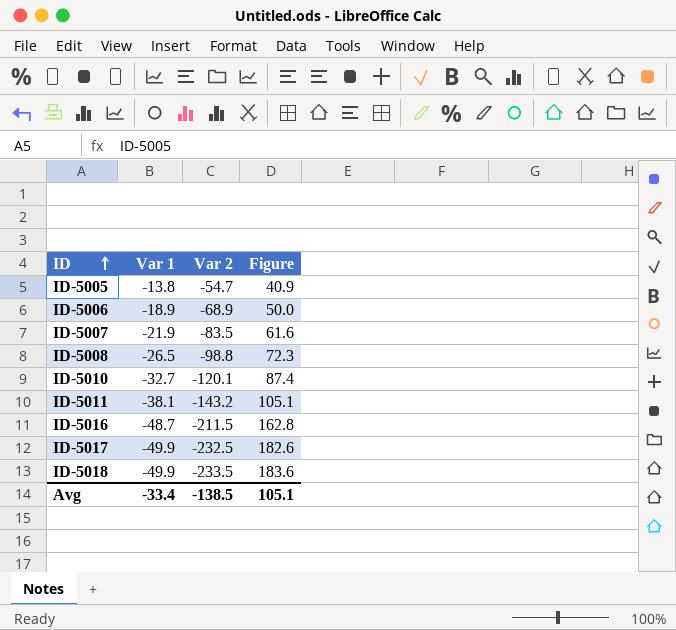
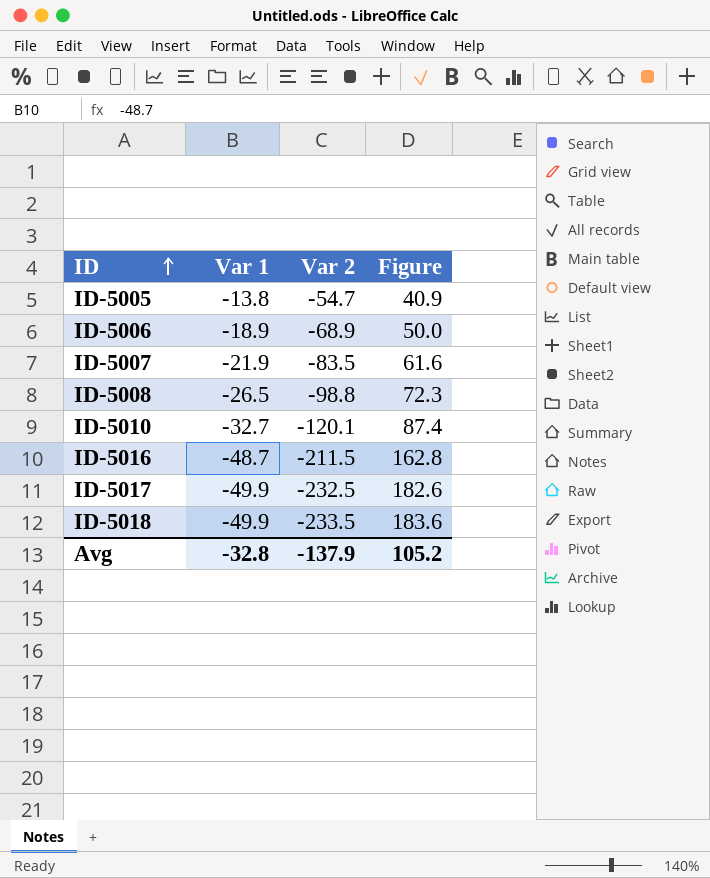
row ID-5011: -38.1 | -143.2 | 105.1 -> none
Avg | Var 1: -33.4 -> -32.8
Avg | Var 2: -138.5 -> -137.9
Avg | Figure: 105.1 -> 105.2

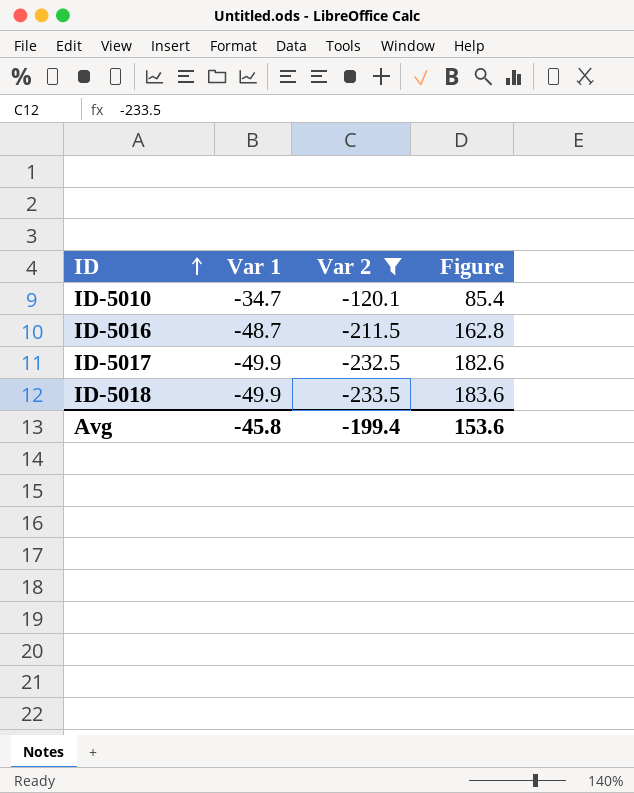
filter: none -> Var 2 <= -120.1
ID-5010 | Var 1: -32.7 -> -34.7
ID-5010 | Figure: 87.4 -> 85.4
Avg | Var 1: -32.8 -> -45.8
Avg | Var 2: -137.9 -> -199.4
Avg | Figure: 105.2 -> 153.6

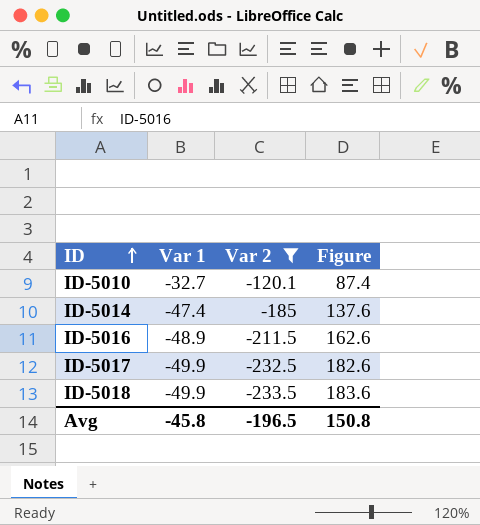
ID-5010 | Var 1: -34.7 -> -32.7
ID-5010 | Figure: 85.4 -> 87.4
row ID-5014: none -> -47.4 | -185 | 137.6
ID-5016 | Var 1: -48.7 -> -48.9
ID-5016 | Figure: 162.8 -> 162.6
Avg | Var 2: -199.4 -> -196.5
Avg | Figure: 153.6 -> 150.8

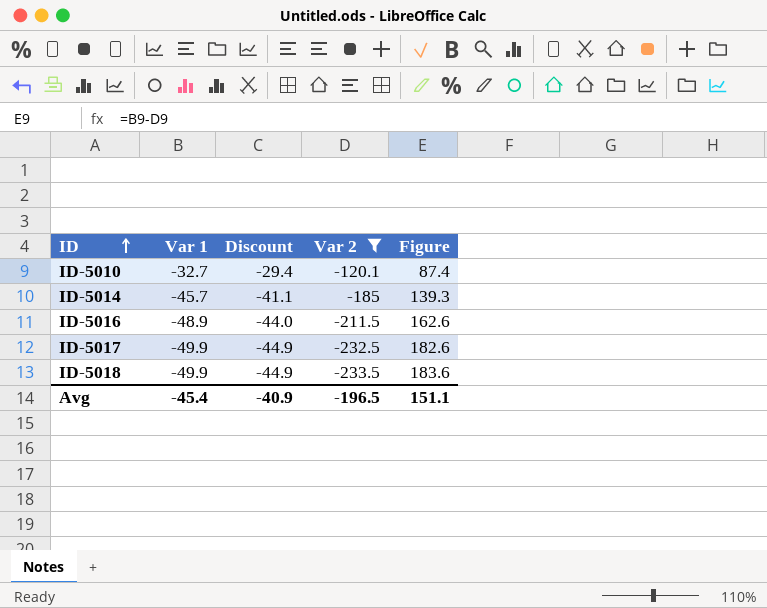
column Discount | formula: none -> [Var 1] * 0.9
ID-5014 | Var 1: -47.4 -> -45.7
ID-5014 | Figure: 137.6 -> 139.3
Avg | Var 1: -45.8 -> -45.4
Avg | Figure: 150.8 -> 151.1

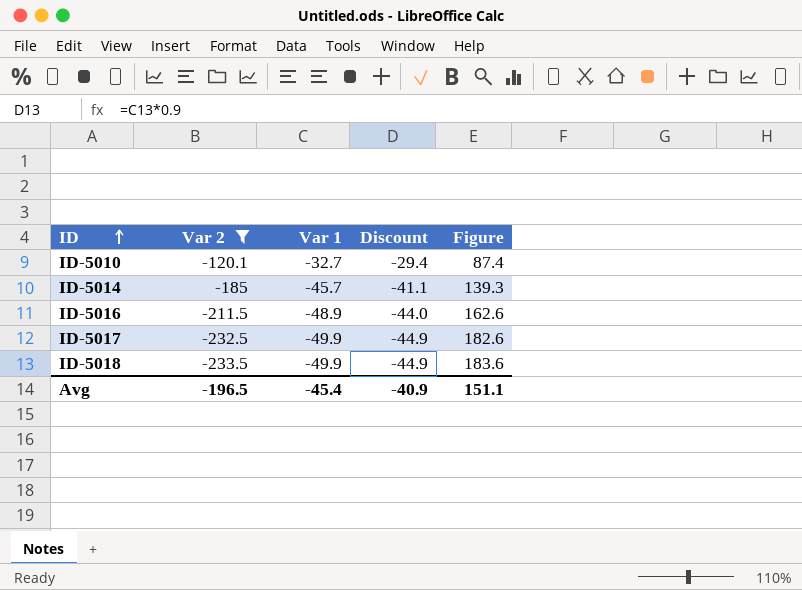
column Var 2 | position: 4 -> 2

